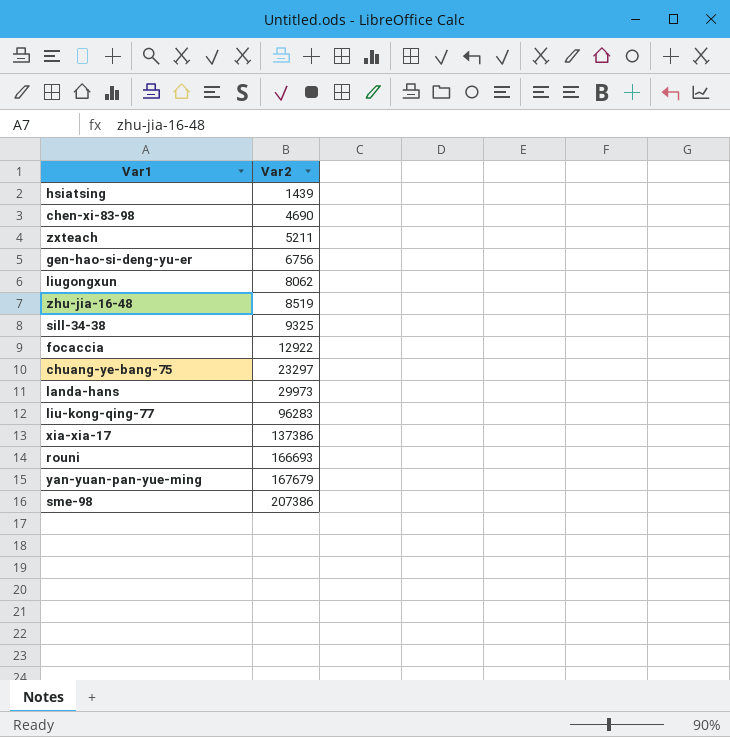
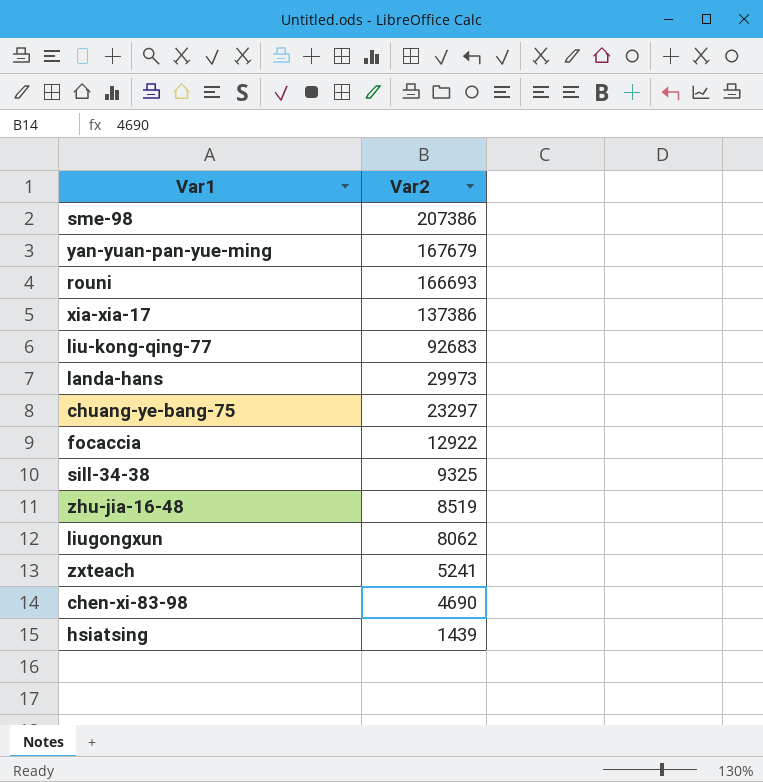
row order: Var2 ascending -> Var2 descending
row gen-hao-si-deng-yu-er: 6756 -> none
liu-kong-qing-77 | Var2: 96283 -> 92683
zxteach | Var2: 5211 -> 5241

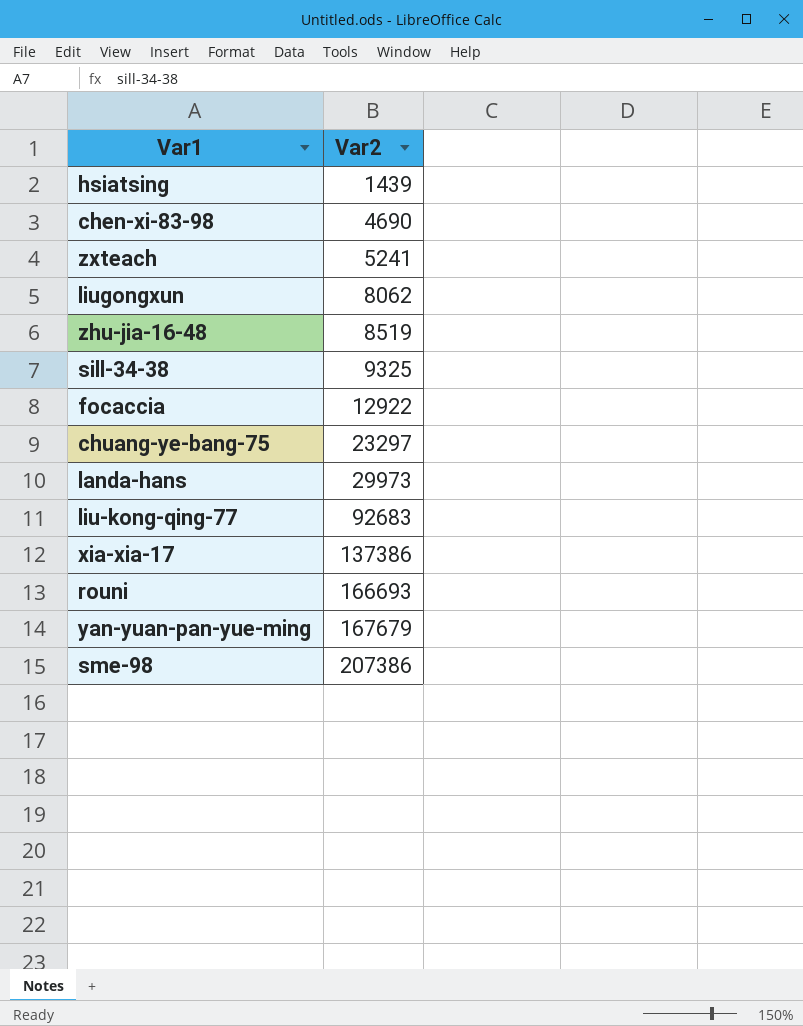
row order: Var2 descending -> Var2 ascending

